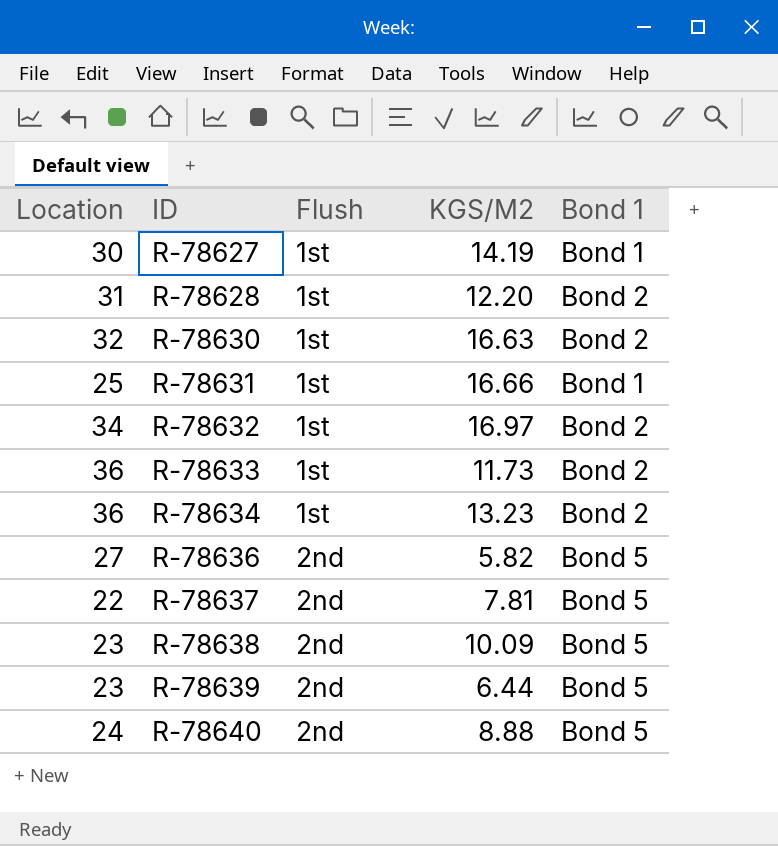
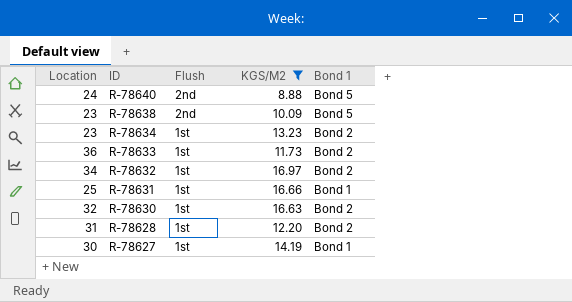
filter: none -> KGS/M2 >= 8.88
row order: ID ascending -> ID descending
R-78634 | Location: 36 -> 23

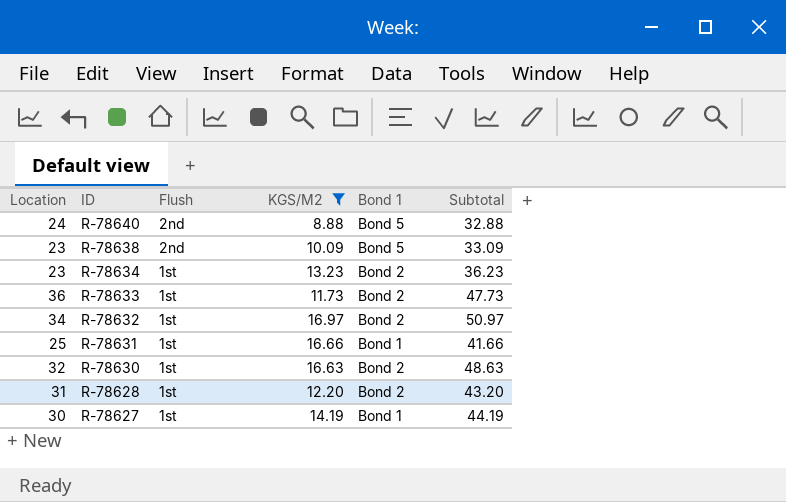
column Subtotal | formula: none -> [Location] + [KGS/M2]

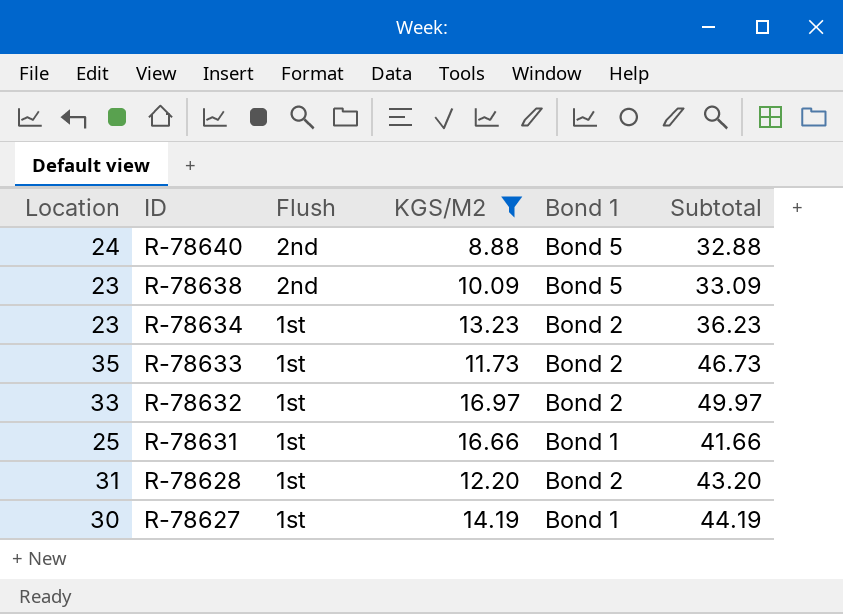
row R-78630: 32 | 1st | 16.63 | Bond 2 | 48.63 -> none
R-78633 | Location: 36 -> 35
R-78633 | Subtotal: 47.73 -> 46.73
R-78632 | Location: 34 -> 33
R-78632 | Subtotal: 50.97 -> 49.97

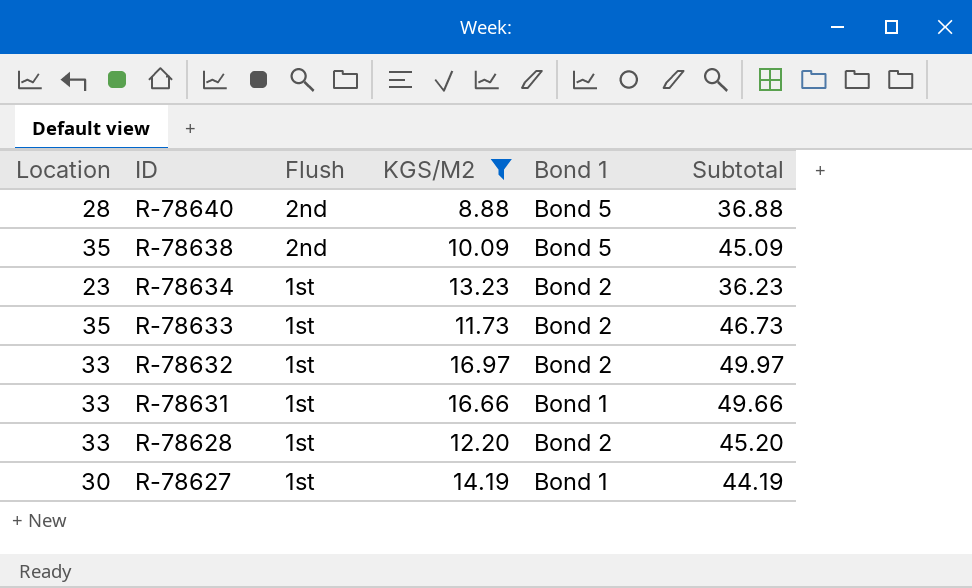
R-78640 | Location: 24 -> 28
R-78640 | Subtotal: 32.88 -> 36.88
R-78638 | Location: 23 -> 35
R-78638 | Subtotal: 33.09 -> 45.09
R-78631 | Location: 25 -> 33
R-78631 | Subtotal: 41.66 -> 49.66
R-78628 | Location: 31 -> 33
R-78628 | Subtotal: 43.20 -> 45.20

